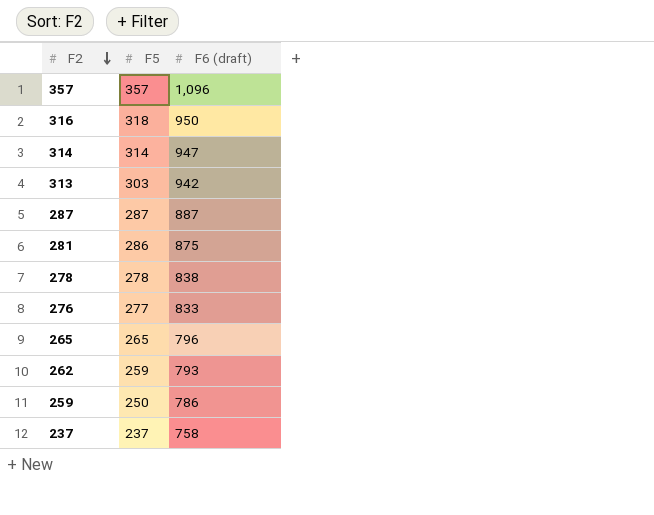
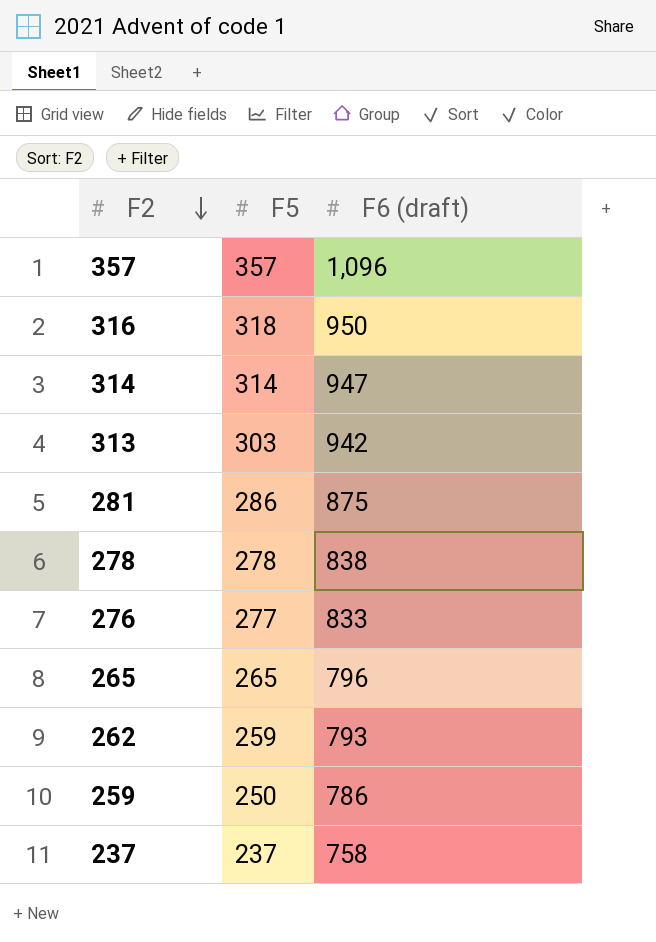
row 287: 287 | 887 -> none

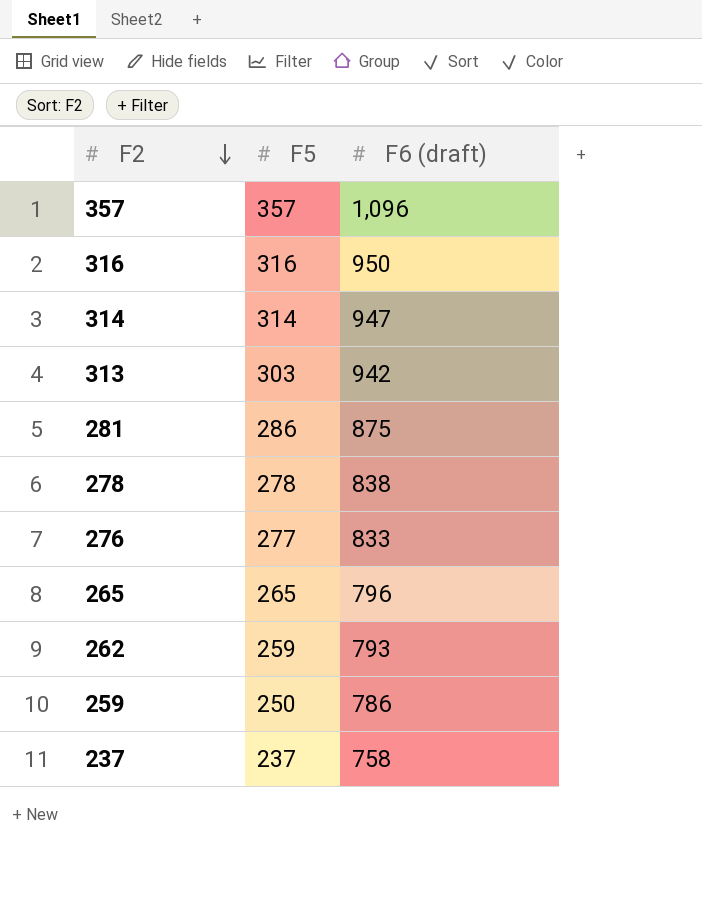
316 | F5: 318 -> 316

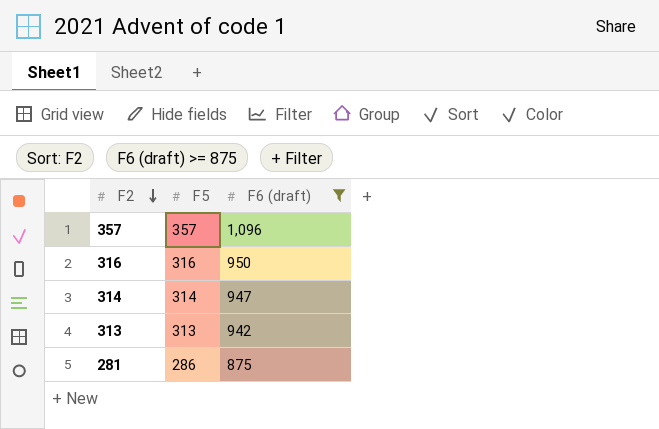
filter: none -> F6 (draft) >= 875
313 | F5: 303 -> 313

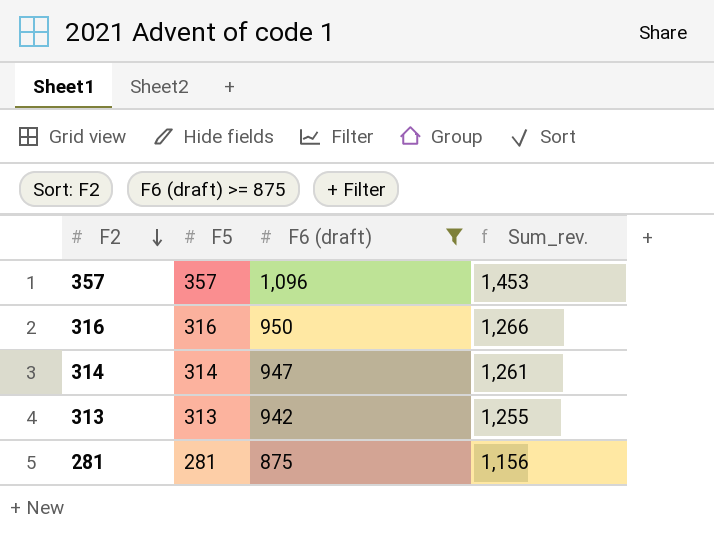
column Sum_rev. | formula: none -> [F5] + [F6 (draft)]
281 | F5: 286 -> 281

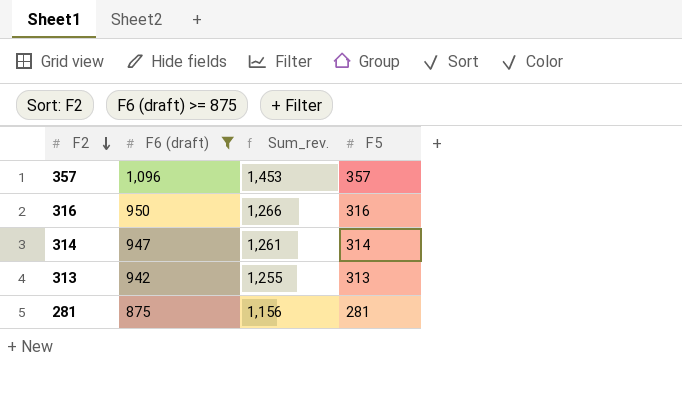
column F5 | position: 2 -> 4

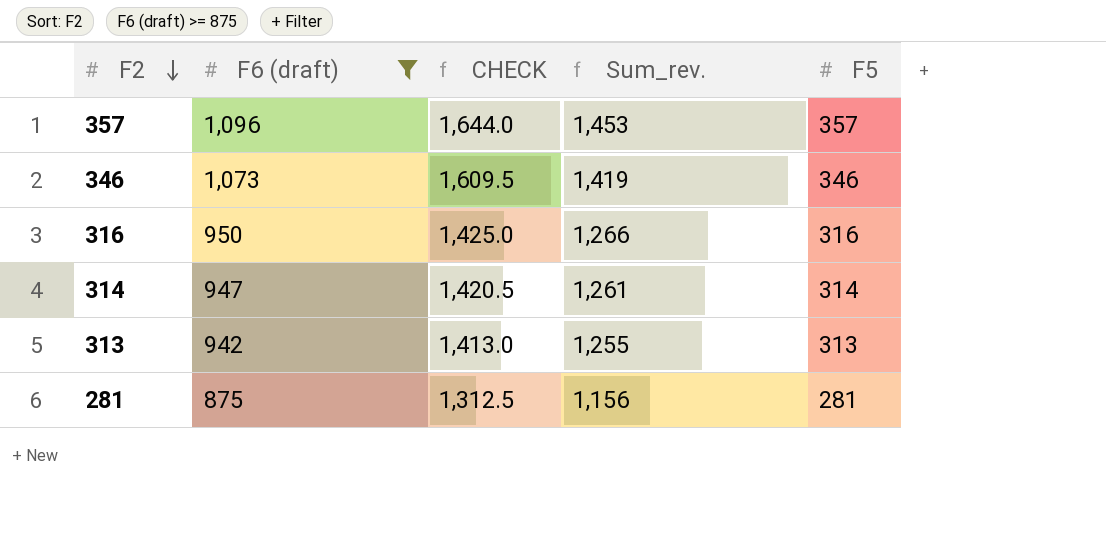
column CHECK | formula: none -> [F6 (draft)] * 1.5
row 346: none -> 1,073 | 1,609.5 | 1,419 | 346

